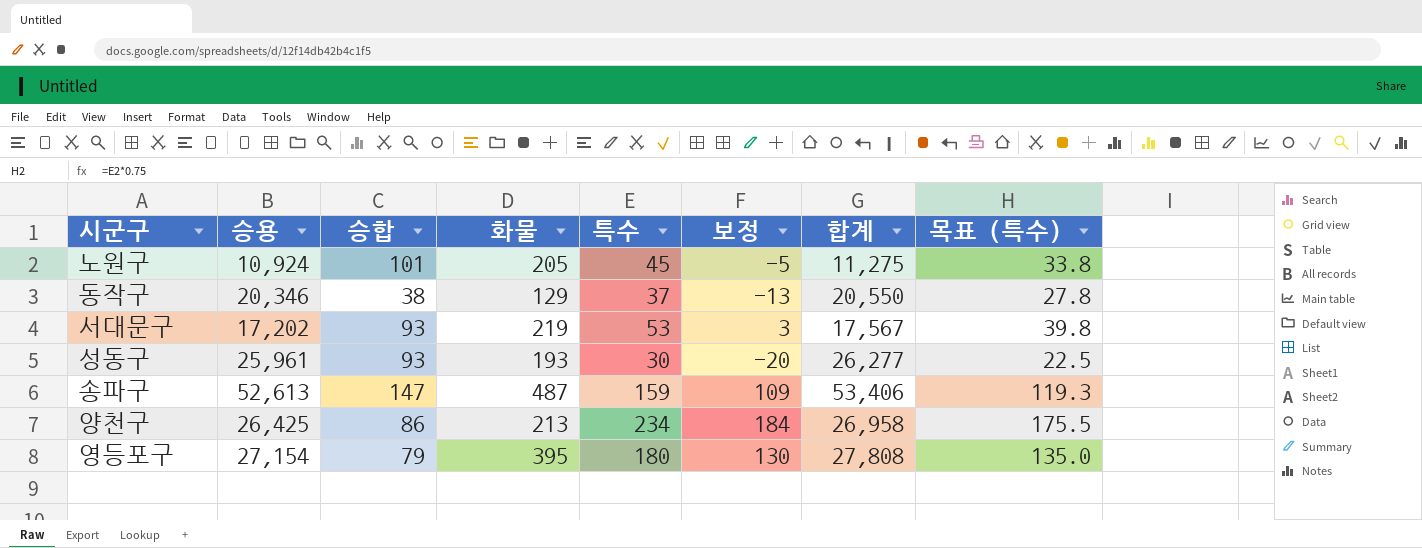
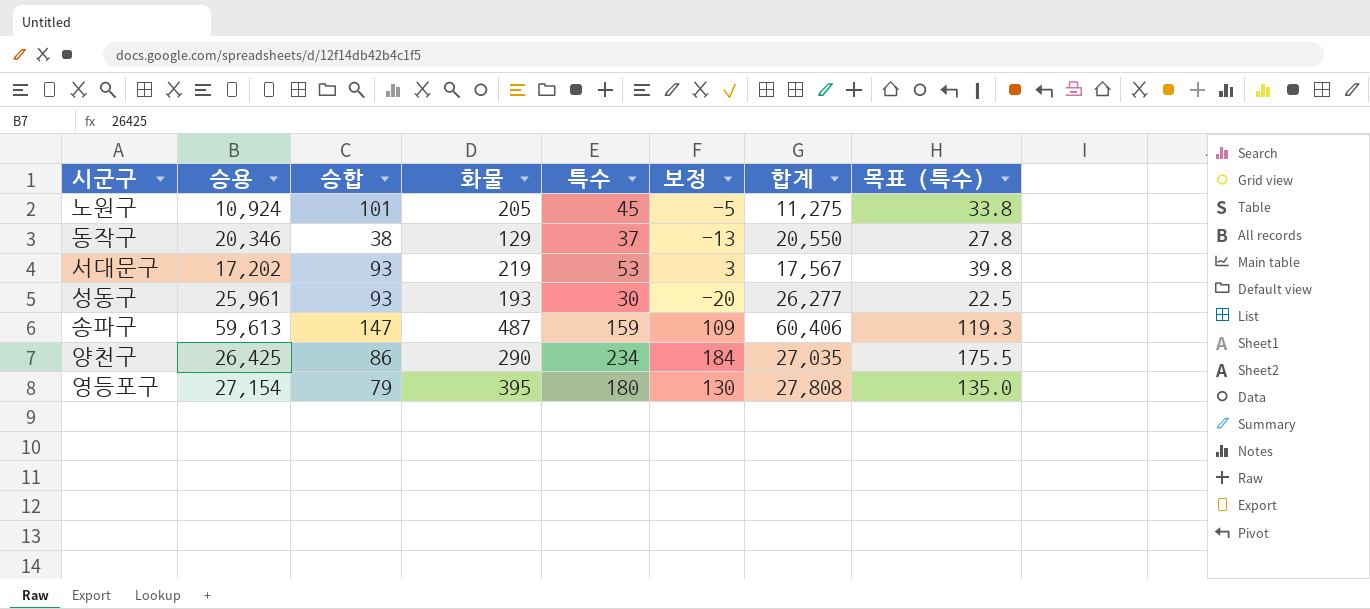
송파구 | 승용: 52,613 -> 59,613
송파구 | 합계: 53,406 -> 60,406
양천구 | 화물: 213 -> 290
양천구 | 합계: 26,958 -> 27,035

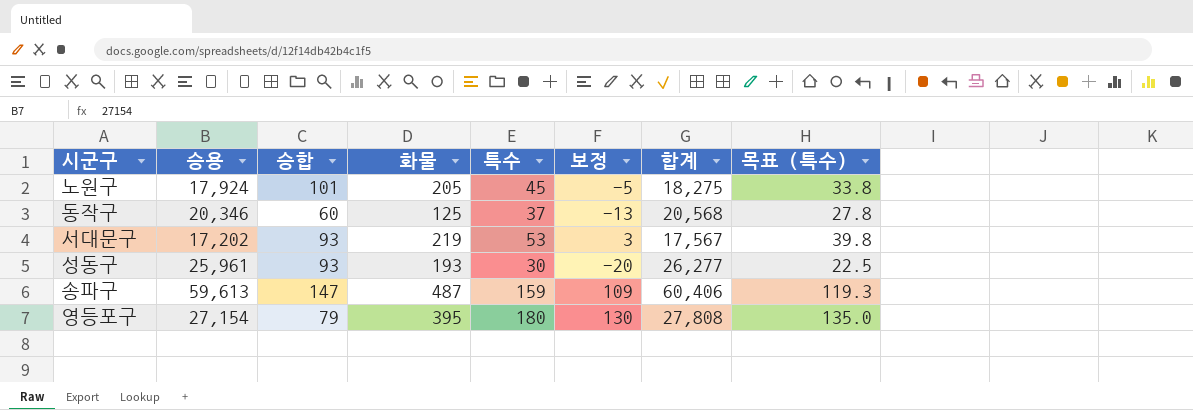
row 양천구: 26,425 | 86 | 290 | 234 | 184 | 27,035 | 175.5 -> none
노원구 | 승용: 10,924 -> 17,924
노원구 | 합계: 11,275 -> 18,275
동작구 | 승합: 38 -> 60
동작구 | 화물: 129 -> 125
동작구 | 합계: 20,550 -> 20,568

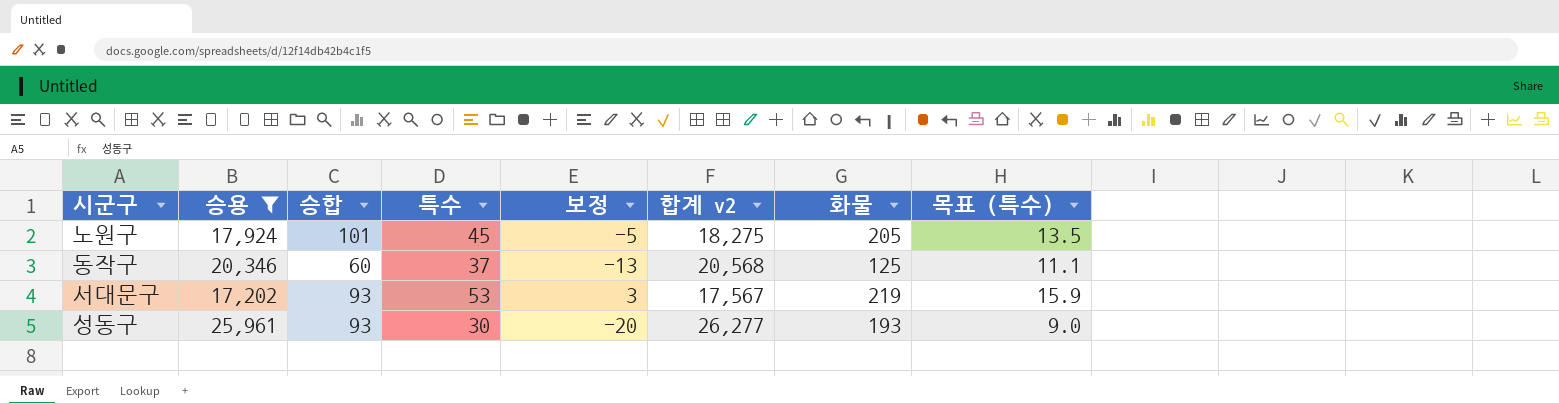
filter: none -> 승용 <= 25,961
column name: 합계 -> 합계 v2
column 화물 | position: 4 -> 7
column 목표 (특수) | formula: [특수] * 0.75 -> [특수] * 0.3

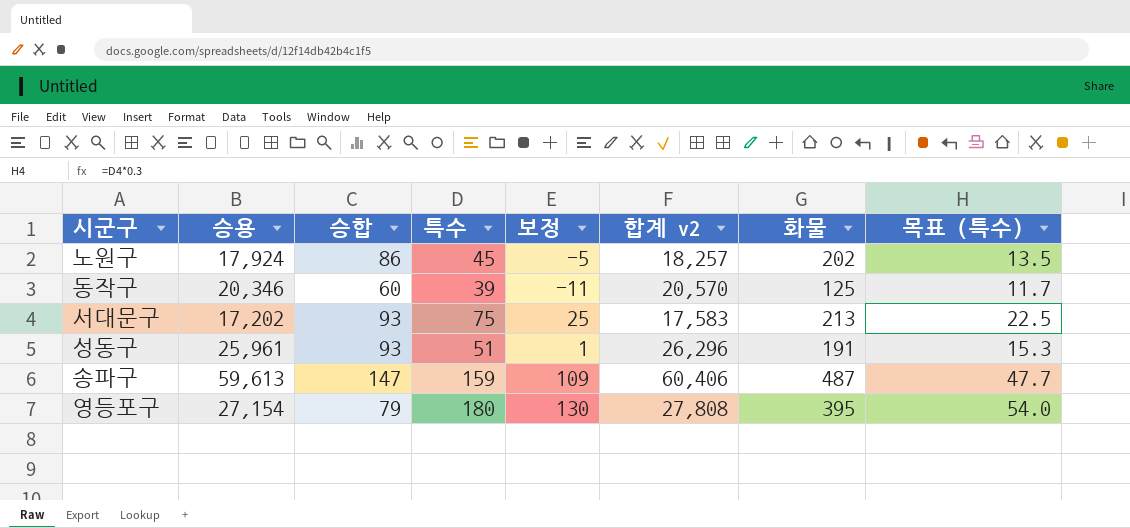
filter: 승용 <= 25,961 -> none
노원구 | 승합: 101 -> 86
노원구 | 합계 v2: 18,275 -> 18,257
노원구 | 화물: 205 -> 202
동작구 | 특수: 37 -> 39
동작구 | 보정: -13 -> -11
동작구 | 합계 v2: 20,568 -> 20,570
동작구 | 목표 (특수): 11.1 -> 11.7
서대문구 | 특수: 53 -> 75
서대문구 | 보정: 3 -> 25
서대문구 | 합계 v2: 17,567 -> 17,583
서대문구 | 화물: 219 -> 213
서대문구 | 목표 (특수): 15.9 -> 22.5
성동구 | 특수: 30 -> 51
성동구 | 보정: -20 -> 1
성동구 | 합계 v2: 26,277 -> 26,296
성동구 | 화물: 193 -> 191
성동구 | 목표 (특수): 9.0 -> 15.3

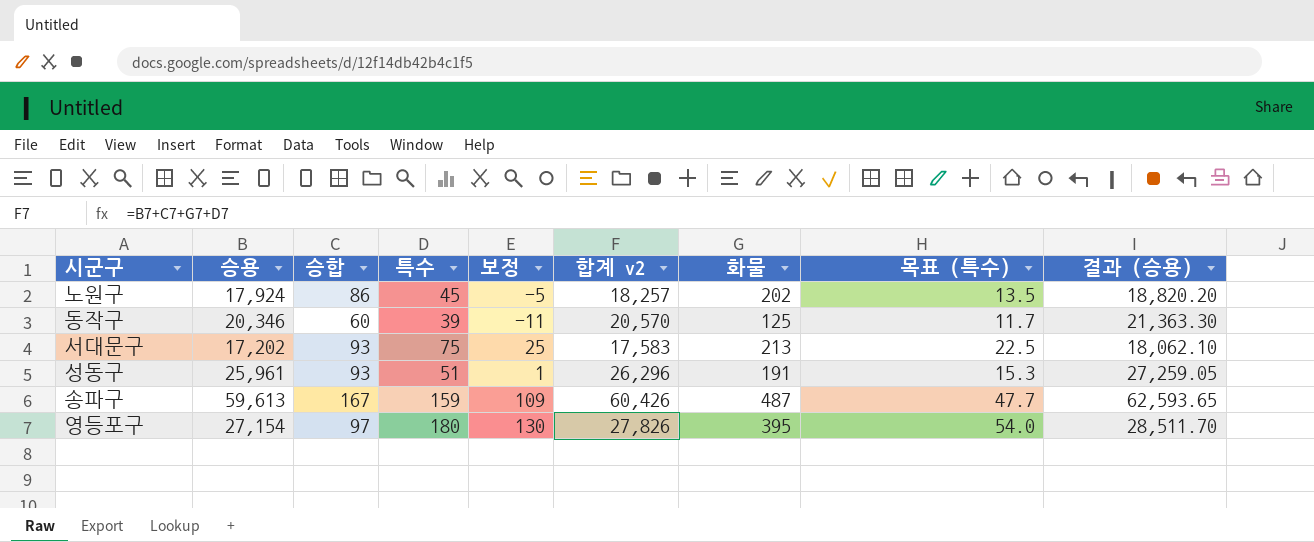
column 결과 (승용) | formula: none -> [승용] * 1.05
송파구 | 승합: 147 -> 167
송파구 | 합계 v2: 60,406 -> 60,426
영등포구 | 승합: 79 -> 97
영등포구 | 합계 v2: 27,808 -> 27,826

